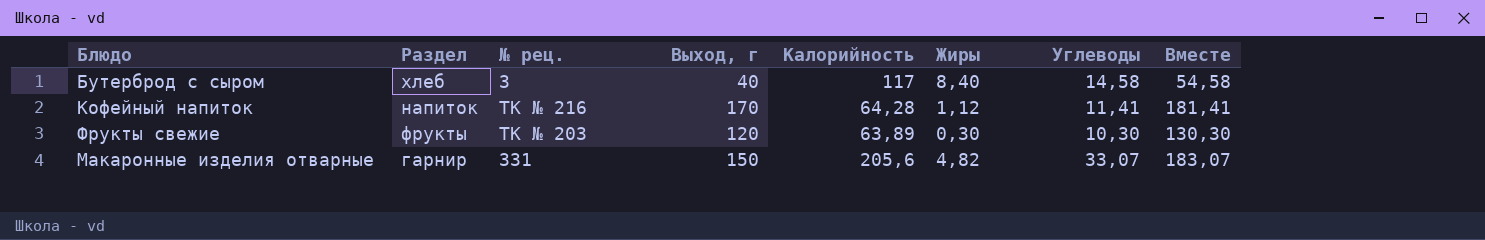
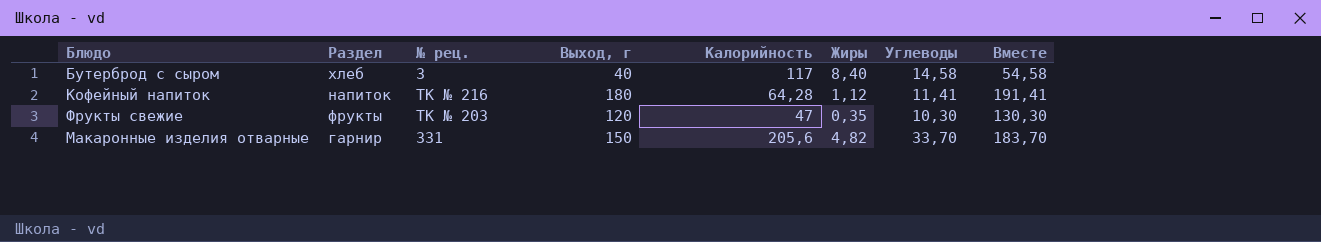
Кофейный напиток | Выход, г: 170 -> 180
Кофейный напиток | Вместе: 181,41 -> 191,41
Фрукты свежие | Калорийность: 63,89 -> 47
Фрукты свежие | Жиры: 0,30 -> 0,35
Макаронные изделия отварные | Углеводы: 33,07 -> 33,70
Макаронные изделия отварные | Вместе: 183,07 -> 183,70

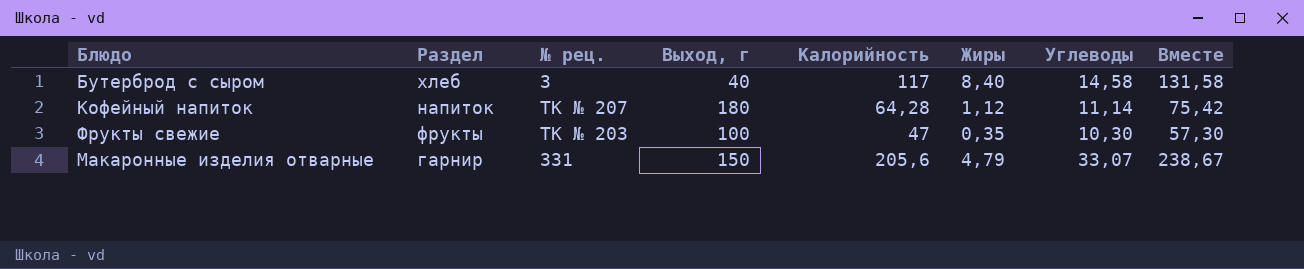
column Вместе | formula: [Выход, г] + [Углеводы] -> [Калорийность] + [Углеводы]
Кофейный напиток | № рец.: ТК № 216 -> ТК № 207
Кофейный напиток | Углеводы: 11,41 -> 11,14
Фрукты свежие | Выход, г: 120 -> 100
Макаронные изделия отварные | Жиры: 4,82 -> 4,79
Макаронные изделия отварные | Углеводы: 33,70 -> 33,07

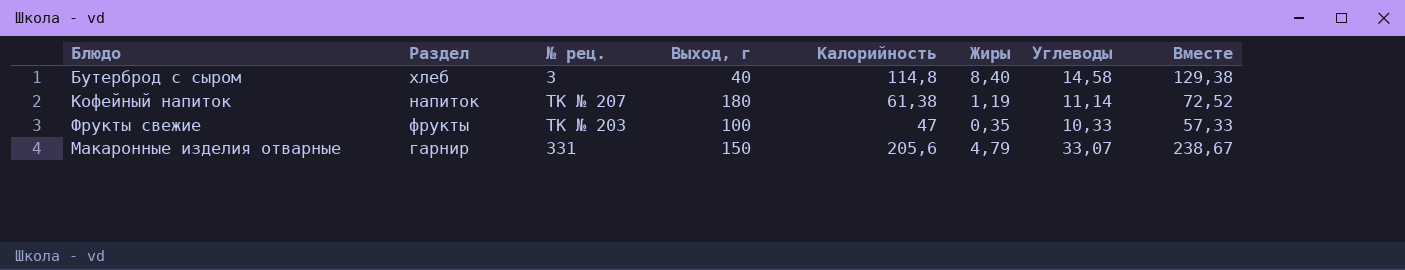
Бутерброд с сыром | Калорийность: 117 -> 114,8
Бутерброд с сыром | Вместе: 131,58 -> 129,38
Кофейный напиток | Калорийность: 64,28 -> 61,38
Кофейный напиток | Жиры: 1,12 -> 1,19
Кофейный напиток | Вместе: 75,42 -> 72,52
Фрукты свежие | Углеводы: 10,30 -> 10,33
Фрукты свежие | Вместе: 57,30 -> 57,33

